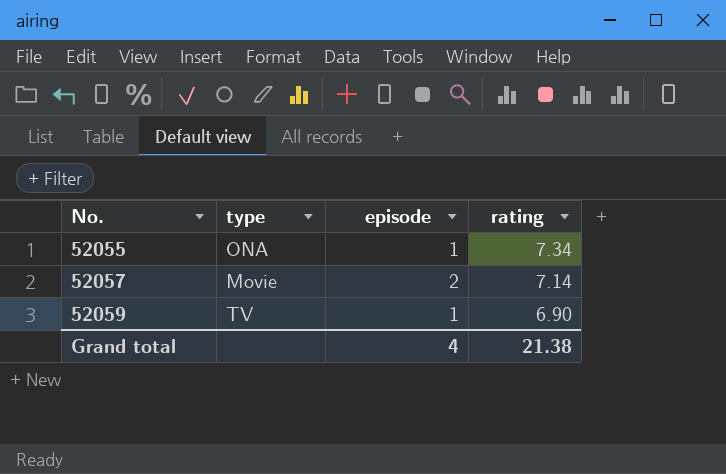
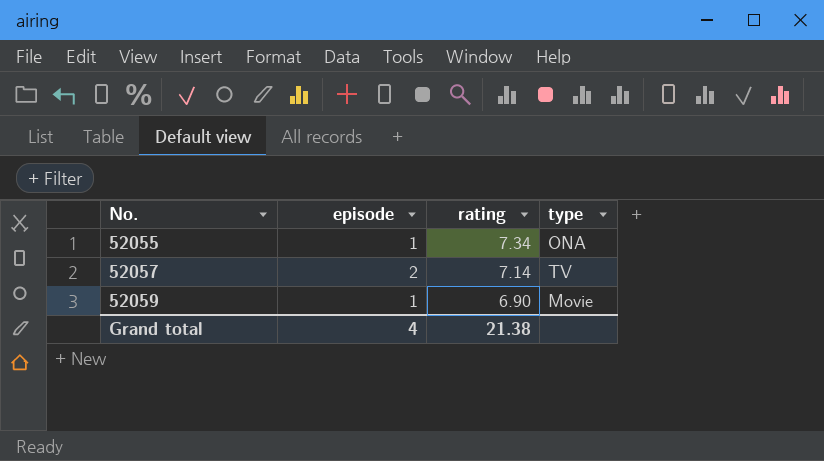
column type | position: 2 -> 4
52057 | type: Movie -> TV
52059 | type: TV -> Movie

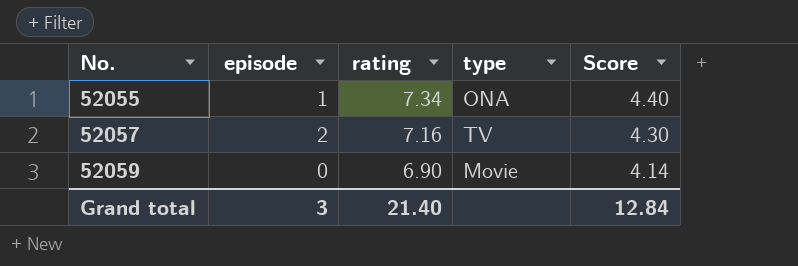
column Score | formula: none -> [rating] * 0.6
52057 | rating: 7.14 -> 7.16
52059 | episode: 1 -> 0
Grand total | episode: 4 -> 3
Grand total | rating: 21.38 -> 21.40

